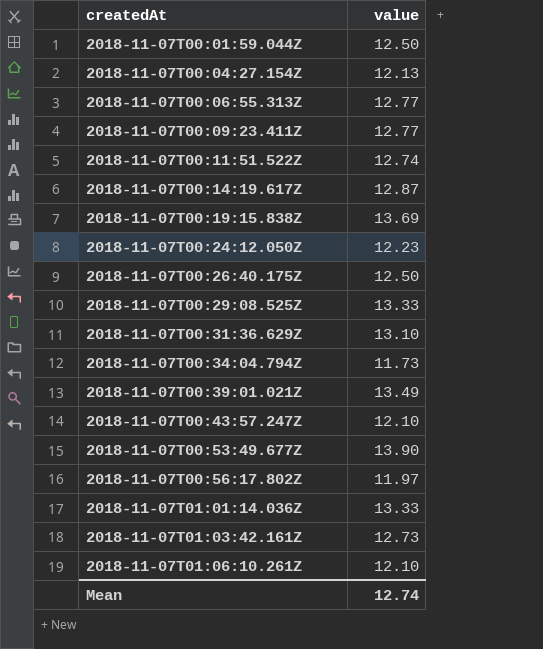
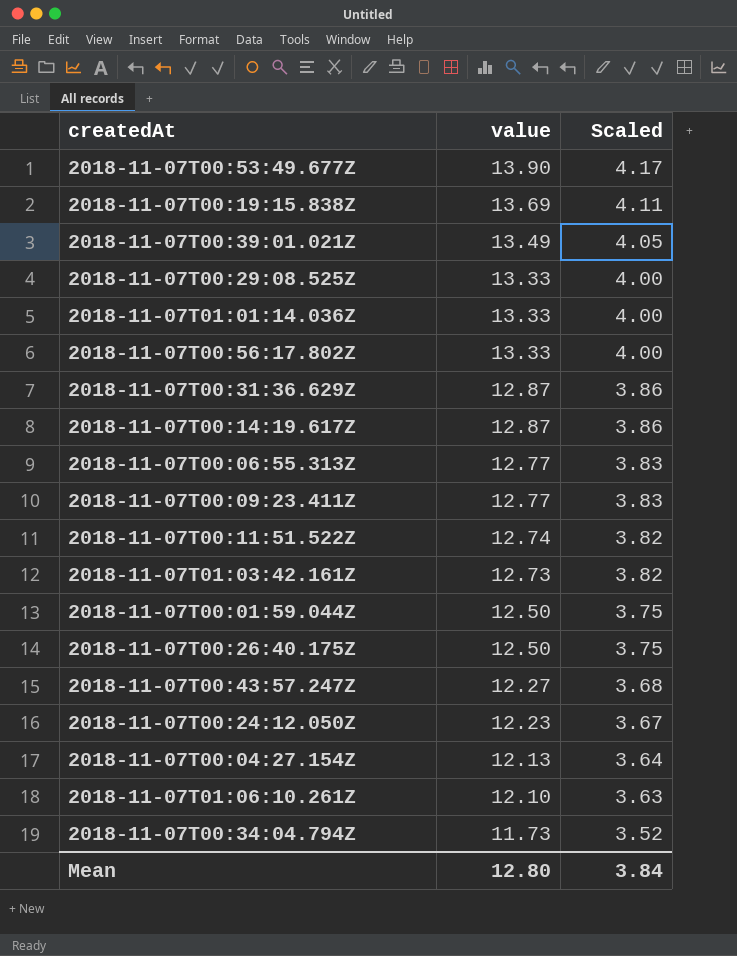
row order: createdAt ascending -> value descending
column Scaled | formula: none -> [value] * 0.3
2018-11-07T00:56:17.802Z | value: 11.97 -> 13.33
2018-11-07T00:31:36.629Z | value: 13.10 -> 12.87
2018-11-07T00:43:57.247Z | value: 12.10 -> 12.27
Mean | value: 12.74 -> 12.80

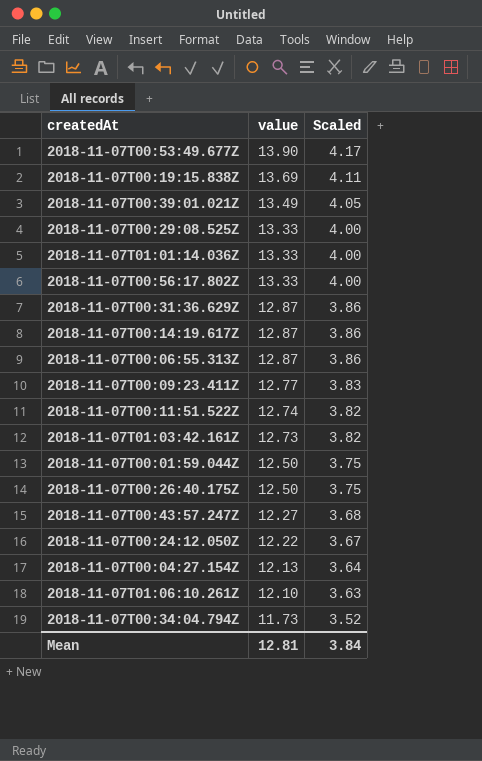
2018-11-07T00:06:55.313Z | value: 12.77 -> 12.87
2018-11-07T00:06:55.313Z | Scaled: 3.83 -> 3.86
2018-11-07T00:24:12.050Z | value: 12.23 -> 12.22
Mean | value: 12.80 -> 12.81

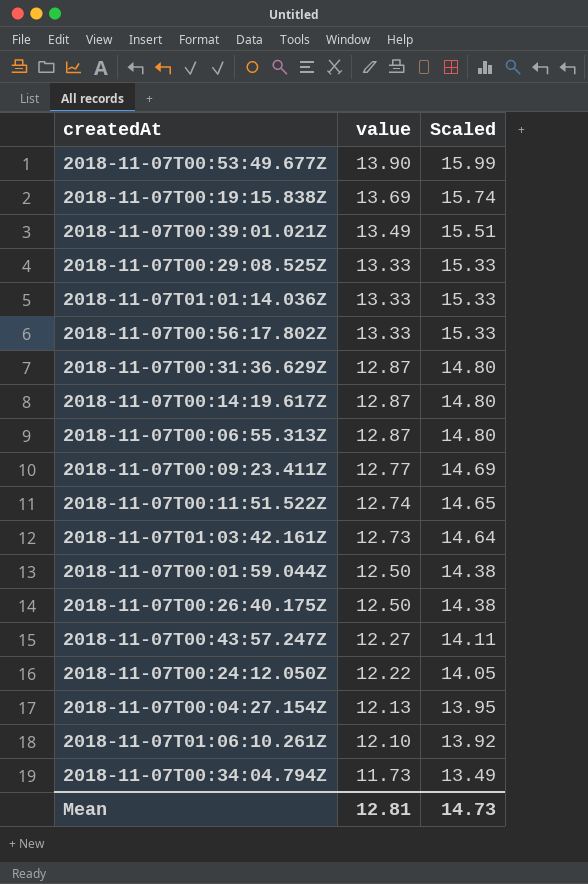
column Scaled | formula: [value] * 0.3 -> [value] * 1.15
Mean | Scaled: 3.84 -> 14.73

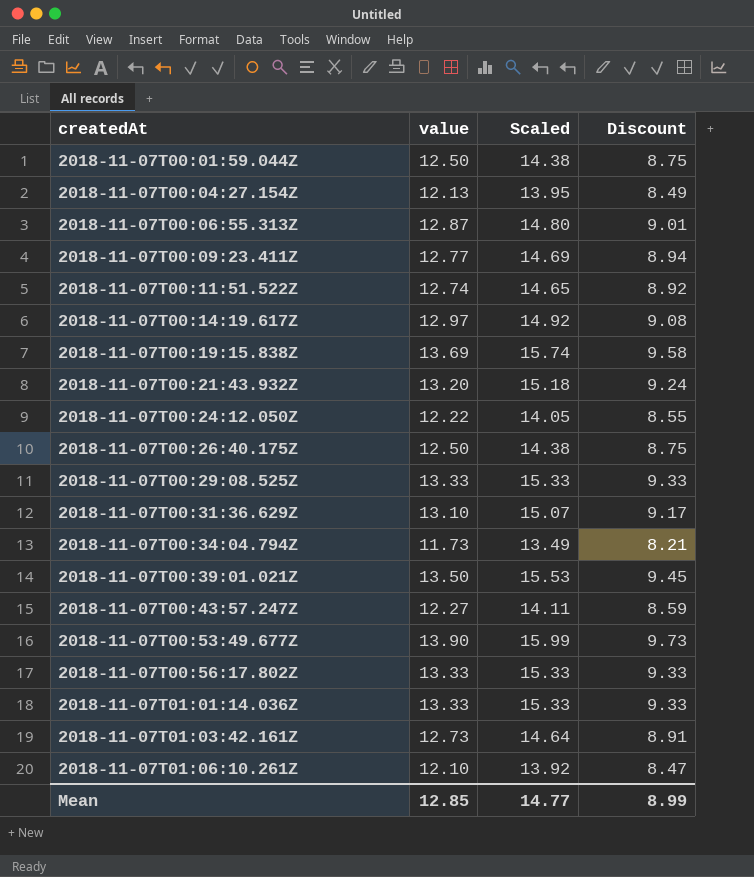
row order: value descending -> createdAt ascending
column Discount | formula: none -> [value] * 0.7
2018-11-07T00:14:19.617Z | value: 12.87 -> 12.97
2018-11-07T00:14:19.617Z | Scaled: 14.80 -> 14.92
row 2018-11-07T00:21:43.932Z: none -> 13.20 | 15.18 | 9.24
2018-11-07T00:31:36.629Z | value: 12.87 -> 13.10
2018-11-07T00:31:36.629Z | Scaled: 14.80 -> 15.07
2018-11-07T00:39:01.021Z | value: 13.49 -> 13.50
2018-11-07T00:39:01.021Z | Scaled: 15.51 -> 15.53
Mean | value: 12.81 -> 12.85
Mean | Scaled: 14.73 -> 14.77

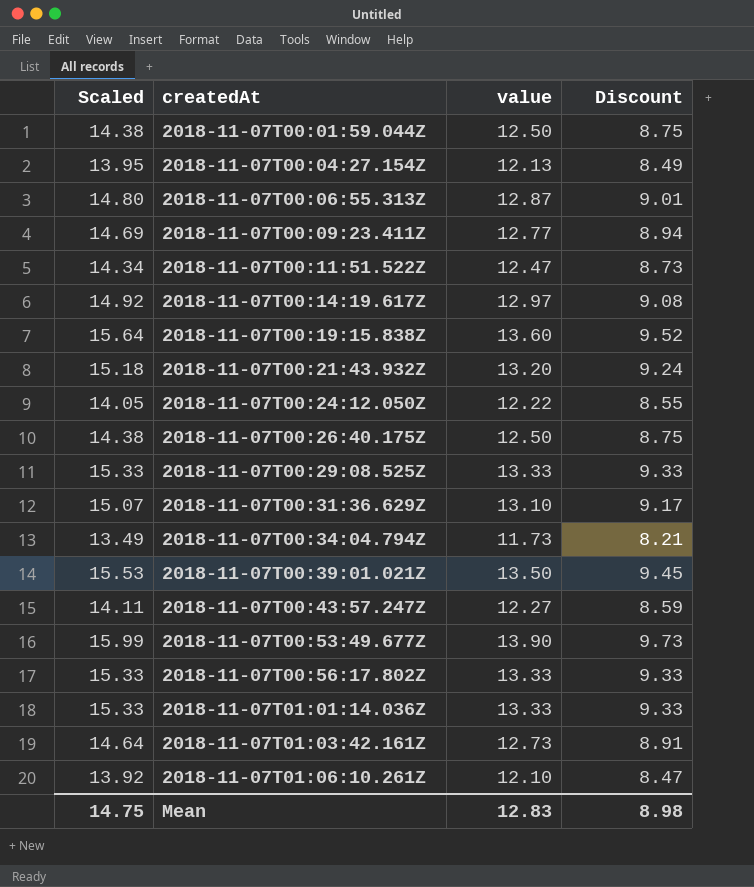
column Scaled | position: 3 -> 1
2018-11-07T00:11:51.522Z | Scaled: 14.65 -> 14.34
2018-11-07T00:11:51.522Z | value: 12.74 -> 12.47
2018-11-07T00:11:51.522Z | Discount: 8.92 -> 8.73
2018-11-07T00:19:15.838Z | Scaled: 15.74 -> 15.64
2018-11-07T00:19:15.838Z | value: 13.69 -> 13.60
2018-11-07T00:19:15.838Z | Discount: 9.58 -> 9.52
Mean | Scaled: 14.77 -> 14.75
Mean | value: 12.85 -> 12.83
Mean | Discount: 8.99 -> 8.98

